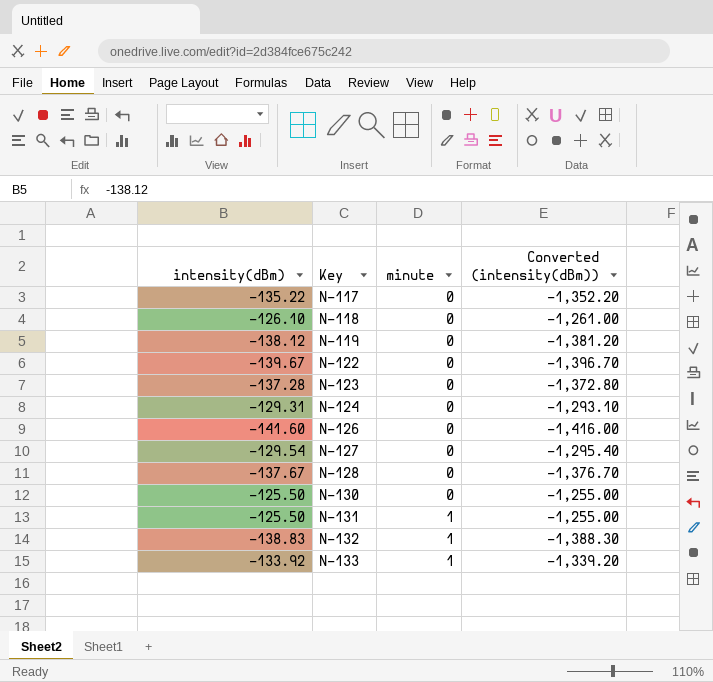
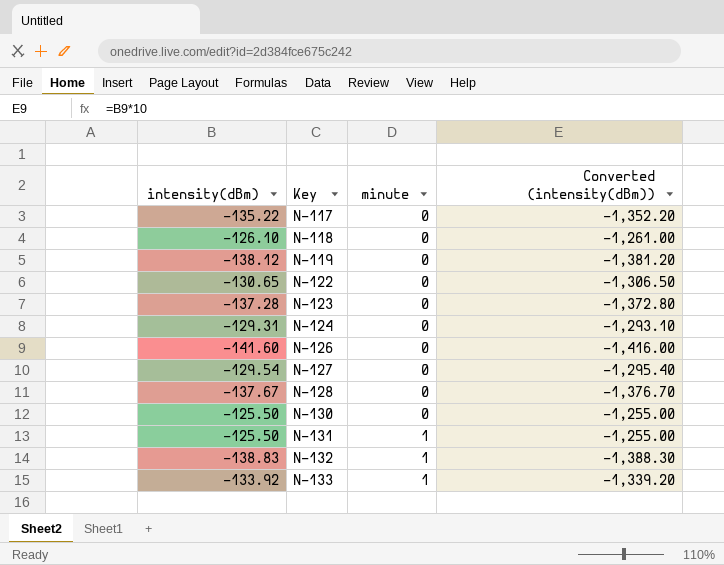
N-122 | intensity(dBm): -139.67 -> -130.65
N-122 | Converted (intensity(dBm)): -1,396.70 -> -1,306.50

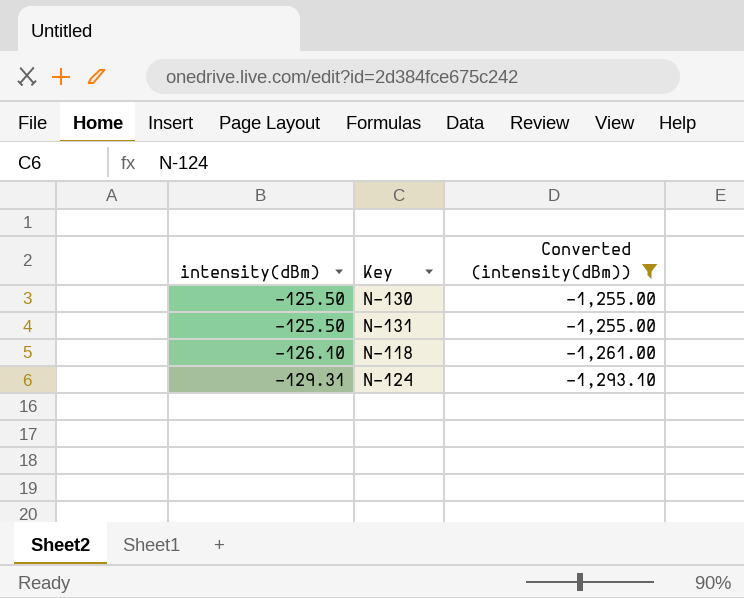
filter: none -> Converted (intensity(dBm)) >= -1,293.10
row order: Key ascending -> intensity(dBm) descending
column minute | position: 3 -> none

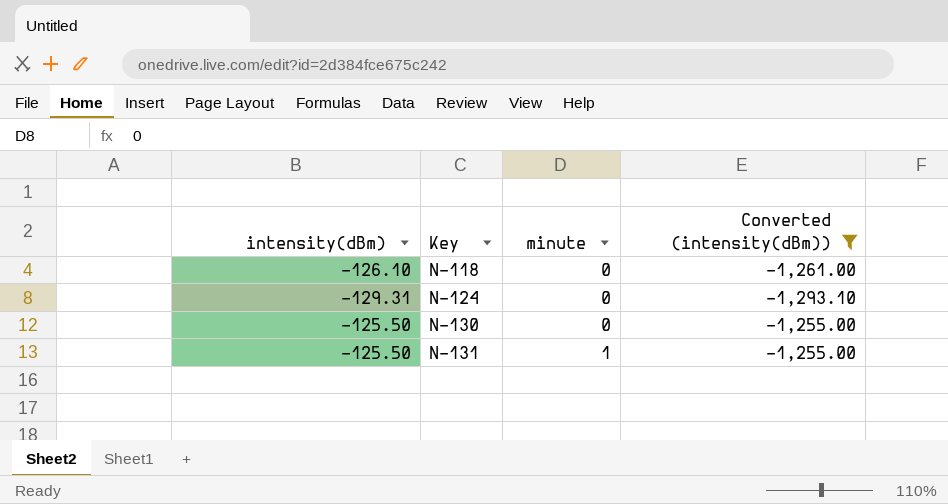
row order: intensity(dBm) descending -> Key ascending
column minute | position: none -> 3

